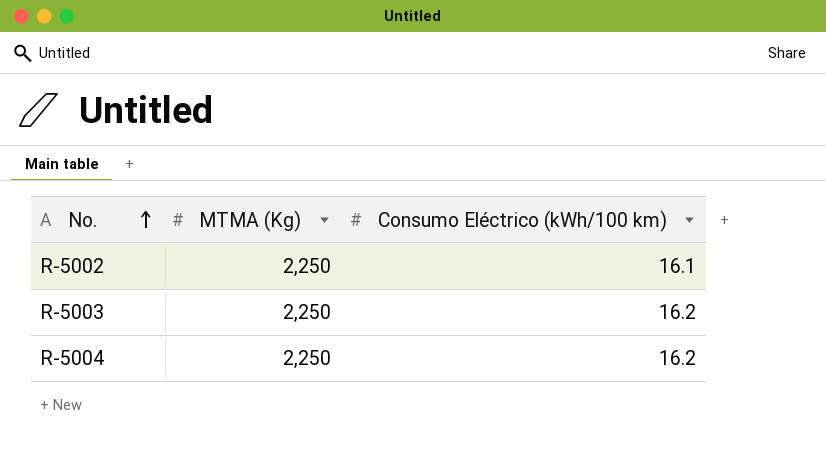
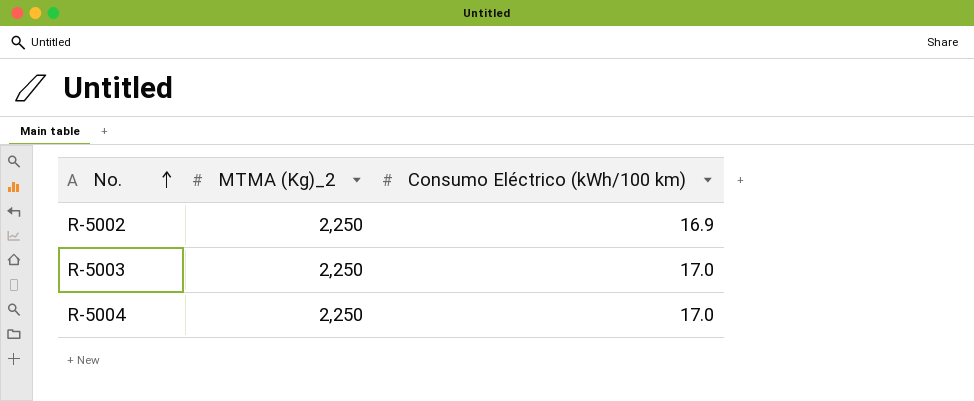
column name: MTMA (Kg) -> MTMA (Kg)_2
R-5002 | Consumo Eléctrico (kWh/100 km): 16.1 -> 16.9
R-5003 | Consumo Eléctrico (kWh/100 km): 16.2 -> 17.0
R-5004 | Consumo Eléctrico (kWh/100 km): 16.2 -> 17.0

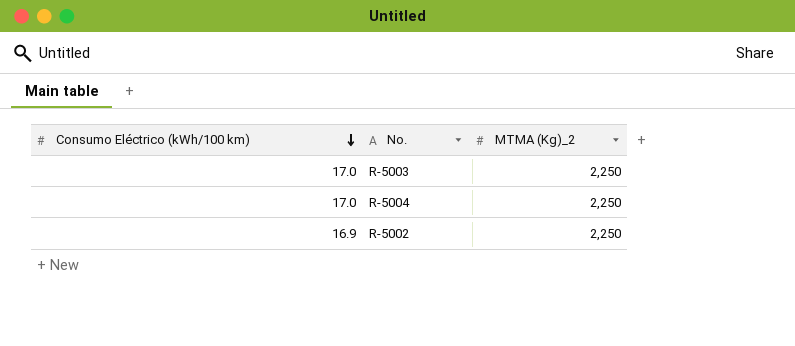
row order: No. ascending -> Consumo Eléctrico (kWh/100 km) descending
column Consumo Eléctrico (kWh/100 km) | position: 3 -> 1

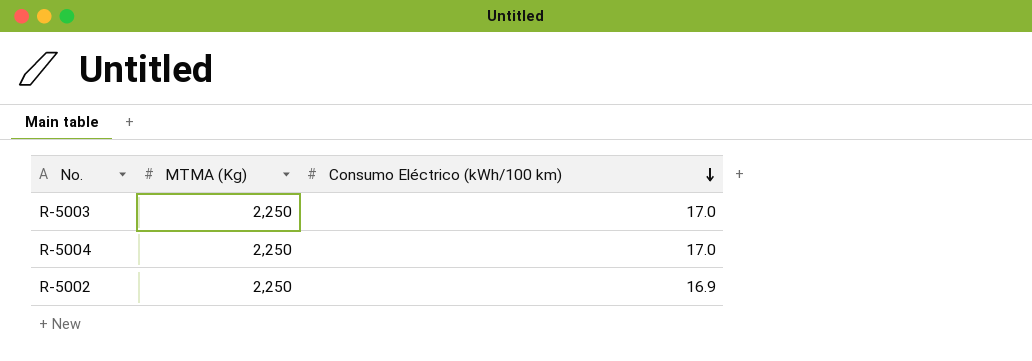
column name: MTMA (Kg)_2 -> MTMA (Kg)
column Consumo Eléctrico (kWh/100 km) | position: 1 -> 3

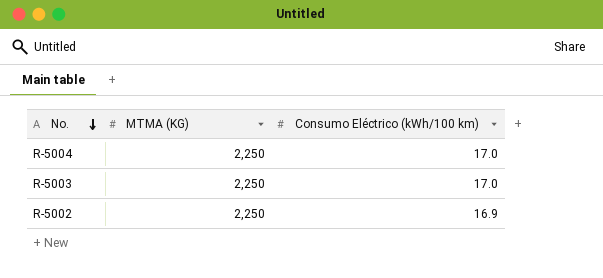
row order: Consumo Eléctrico (kWh/100 km) descending -> No. descending
column name: MTMA (Kg) -> MTMA (KG)

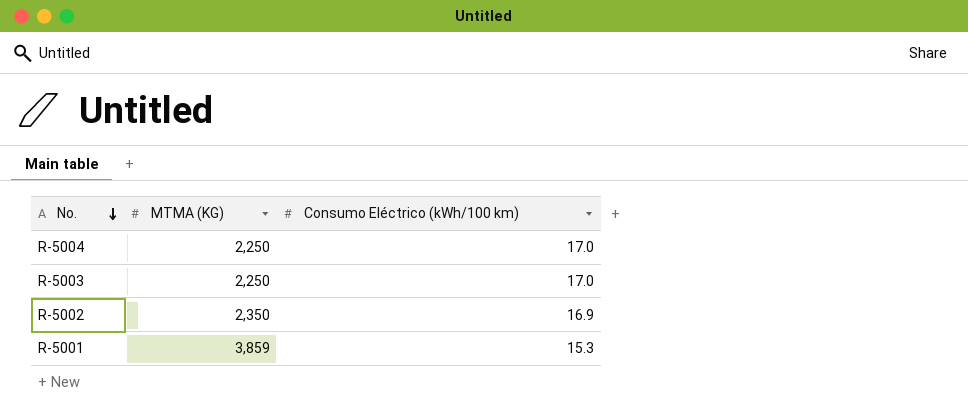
R-5002 | MTMA (KG): 2,250 -> 2,350
row R-5001: none -> 3,859 | 15.3

